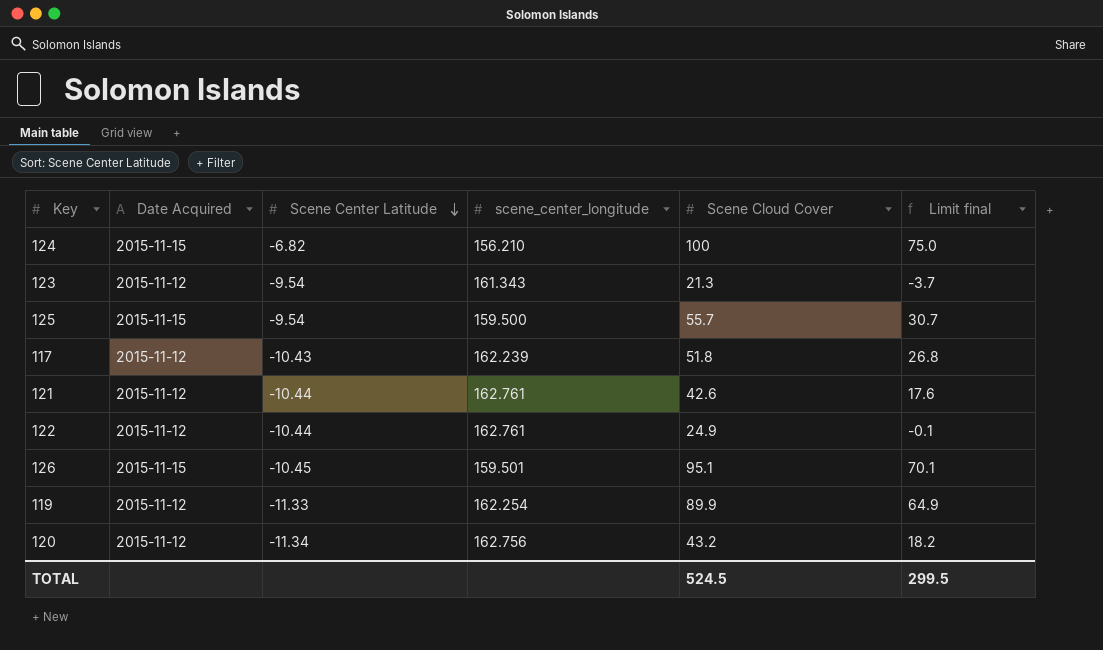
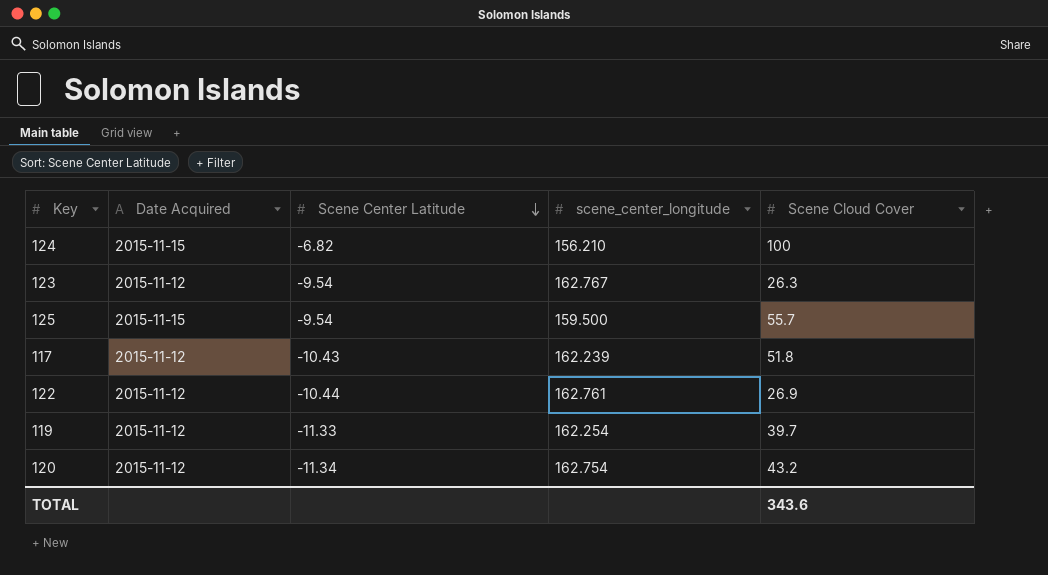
column Limit final | formula: [Scene Cloud Cover] - 25 -> none
row 121: 2015-11-12 | -10.44 | 162.761 | 42.6 | 17.6 -> none
row 126: 2015-11-15 | -10.45 | 159.501 | 95.1 | 70.1 -> none
123 | scene_center_longitude: 161.343 -> 162.767
123 | Scene Cloud Cover: 21.3 -> 26.3
122 | Scene Cloud Cover: 24.9 -> 26.9
119 | Scene Cloud Cover: 89.9 -> 39.7
120 | scene_center_longitude: 162.756 -> 162.754
TOTAL | Scene Cloud Cover: 524.5 -> 343.6

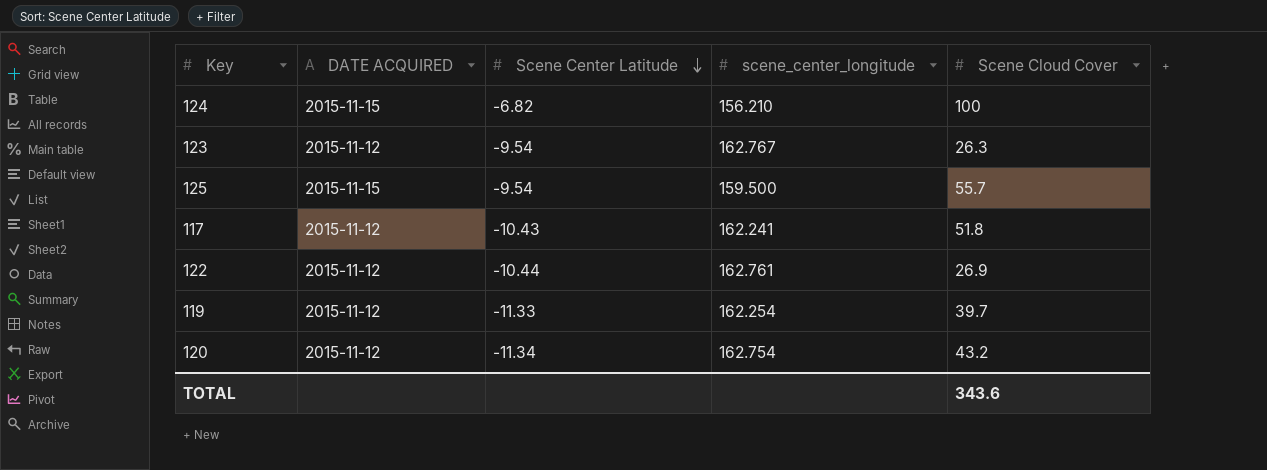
column name: Date Acquired -> DATE ACQUIRED
117 | scene_center_longitude: 162.239 -> 162.241

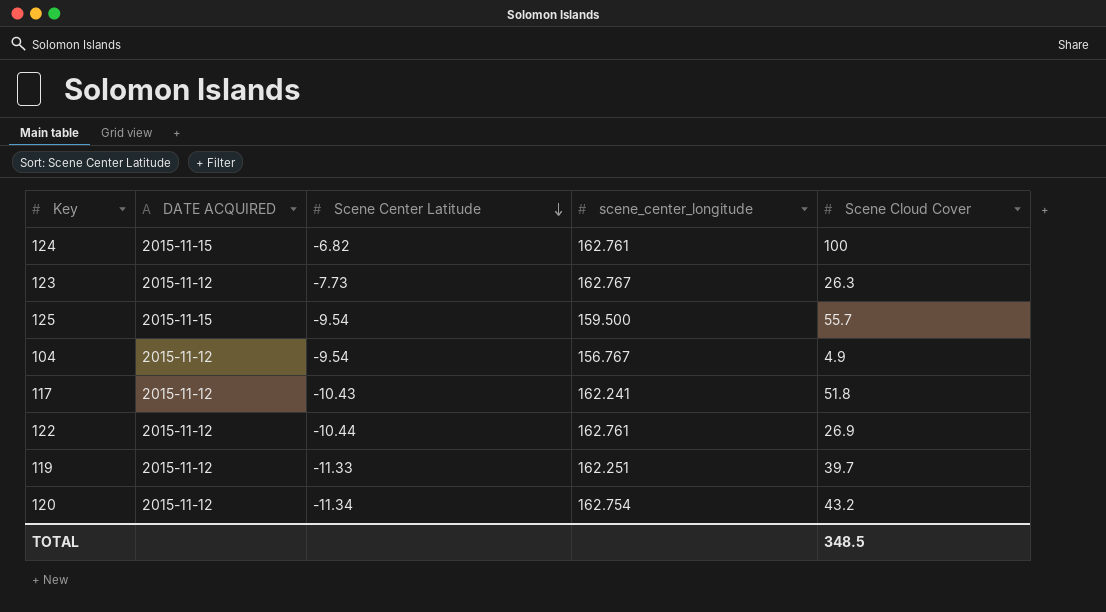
124 | scene_center_longitude: 156.210 -> 162.761
123 | Scene Center Latitude: -9.54 -> -7.73
row 104: none -> 2015-11-12 | -9.54 | 156.767 | 4.9
119 | scene_center_longitude: 162.254 -> 162.251
TOTAL | Scene Cloud Cover: 343.6 -> 348.5

